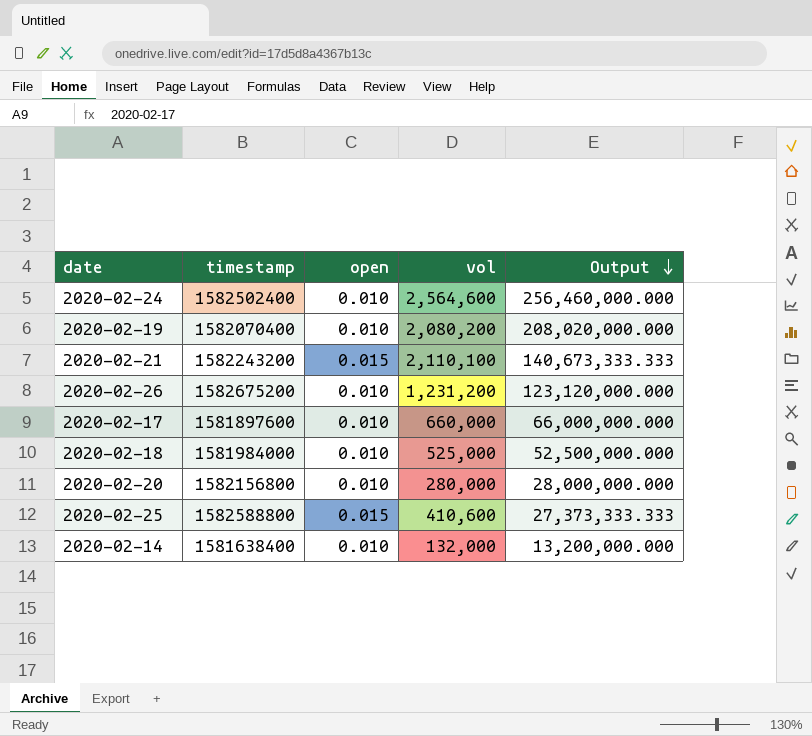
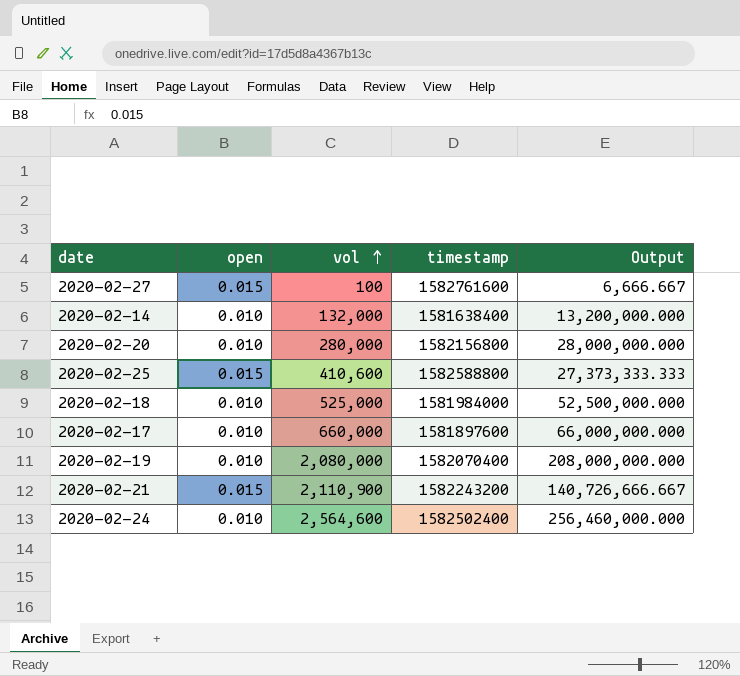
row order: Output descending -> vol ascending
column timestamp | position: 2 -> 4
row 2020-02-26: 1582675200 | 0.010 | 1,231,200 | 123,120,000.000 -> none
row 2020-02-27: none -> 0.015 | 100 | 1582761600 | 6,666.667
2020-02-19 | vol: 2,080,200 -> 2,080,000
2020-02-19 | Output: 208,020,000.000 -> 208,000,000.000
2020-02-21 | vol: 2,110,100 -> 2,110,900
2020-02-21 | Output: 140,673,333.333 -> 140,726,666.667

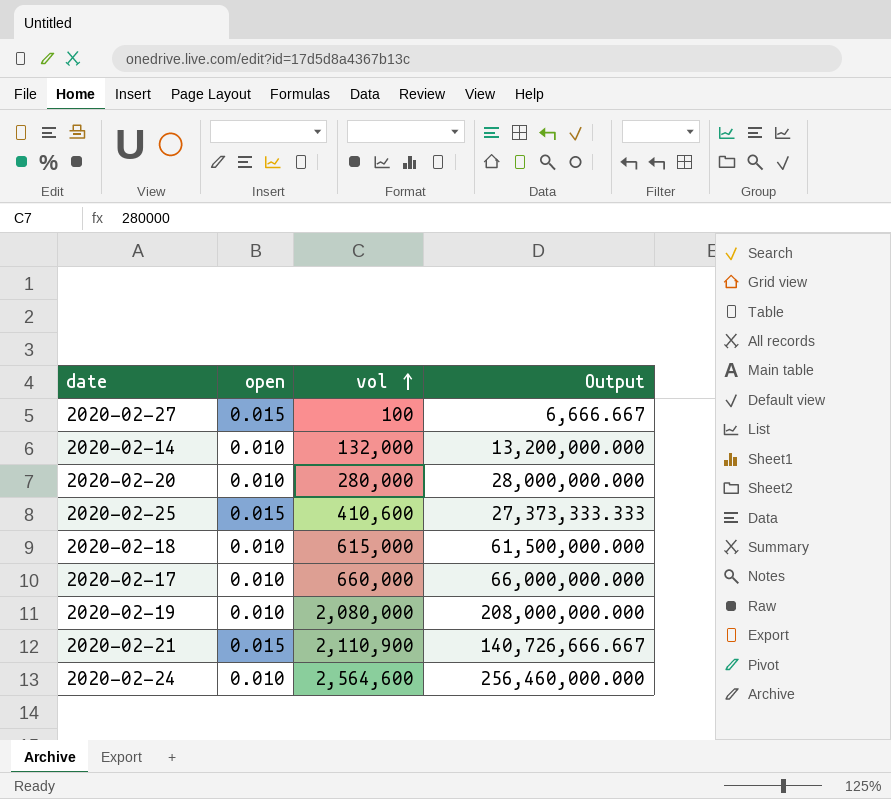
column timestamp | position: 4 -> none
2020-02-18 | vol: 525,000 -> 615,000
2020-02-18 | Output: 52,500,000.000 -> 61,500,000.000

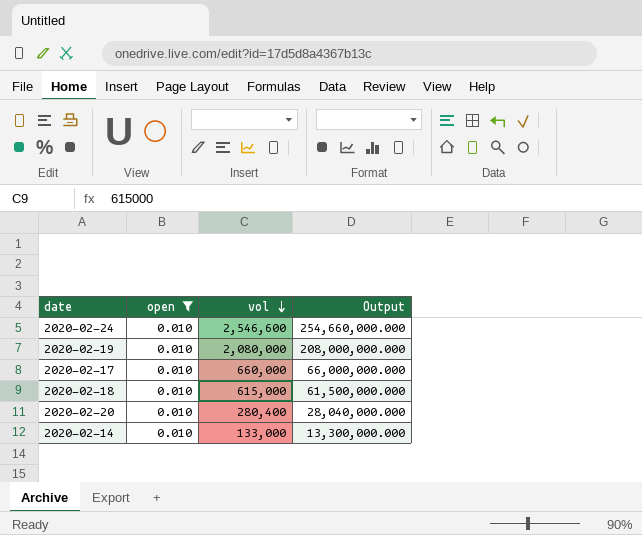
filter: none -> open = 0.010
row order: vol ascending -> vol descending
2020-02-24 | vol: 2,564,600 -> 2,546,600
2020-02-24 | Output: 256,460,000.000 -> 254,660,000.000
2020-02-20 | vol: 280,000 -> 280,400
2020-02-20 | Output: 28,000,000.000 -> 28,040,000.000
2020-02-14 | vol: 132,000 -> 133,000
2020-02-14 | Output: 13,200,000.000 -> 13,300,000.000

